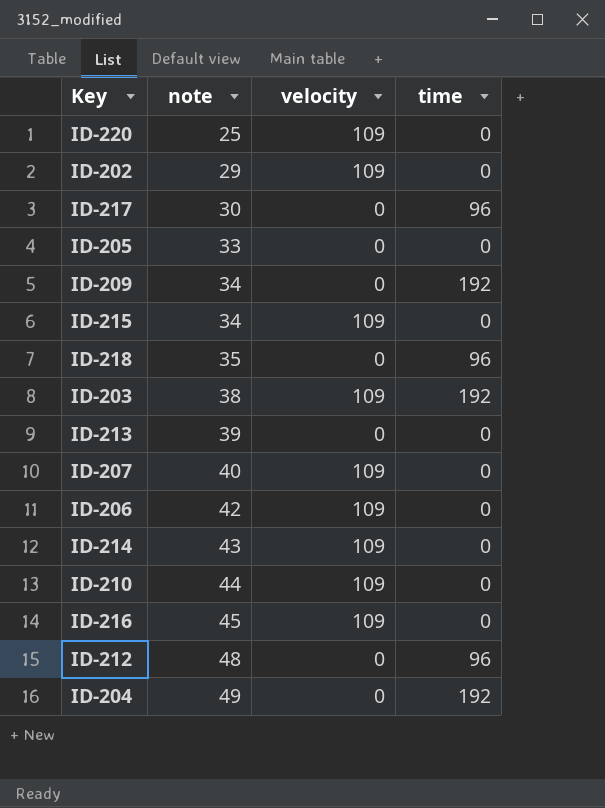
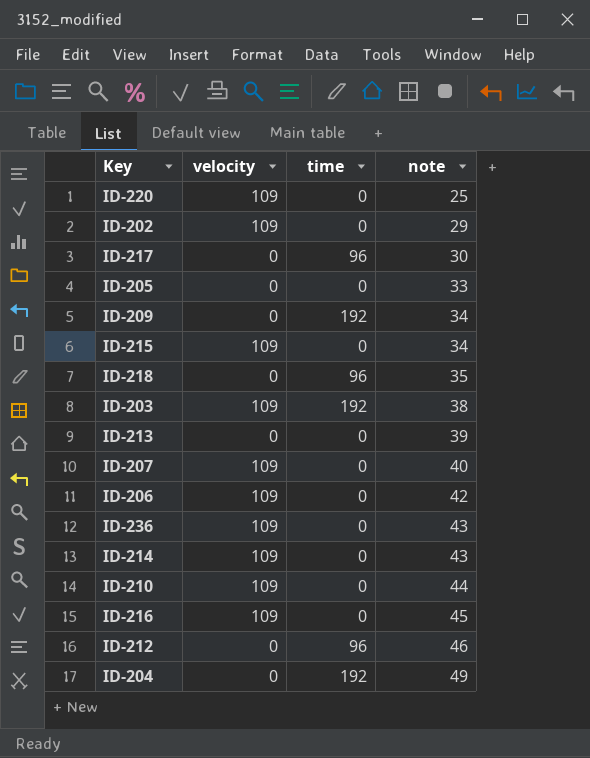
column note | position: 2 -> 4
row ID-236: none -> 109 | 0 | 43
ID-212 | note: 48 -> 46

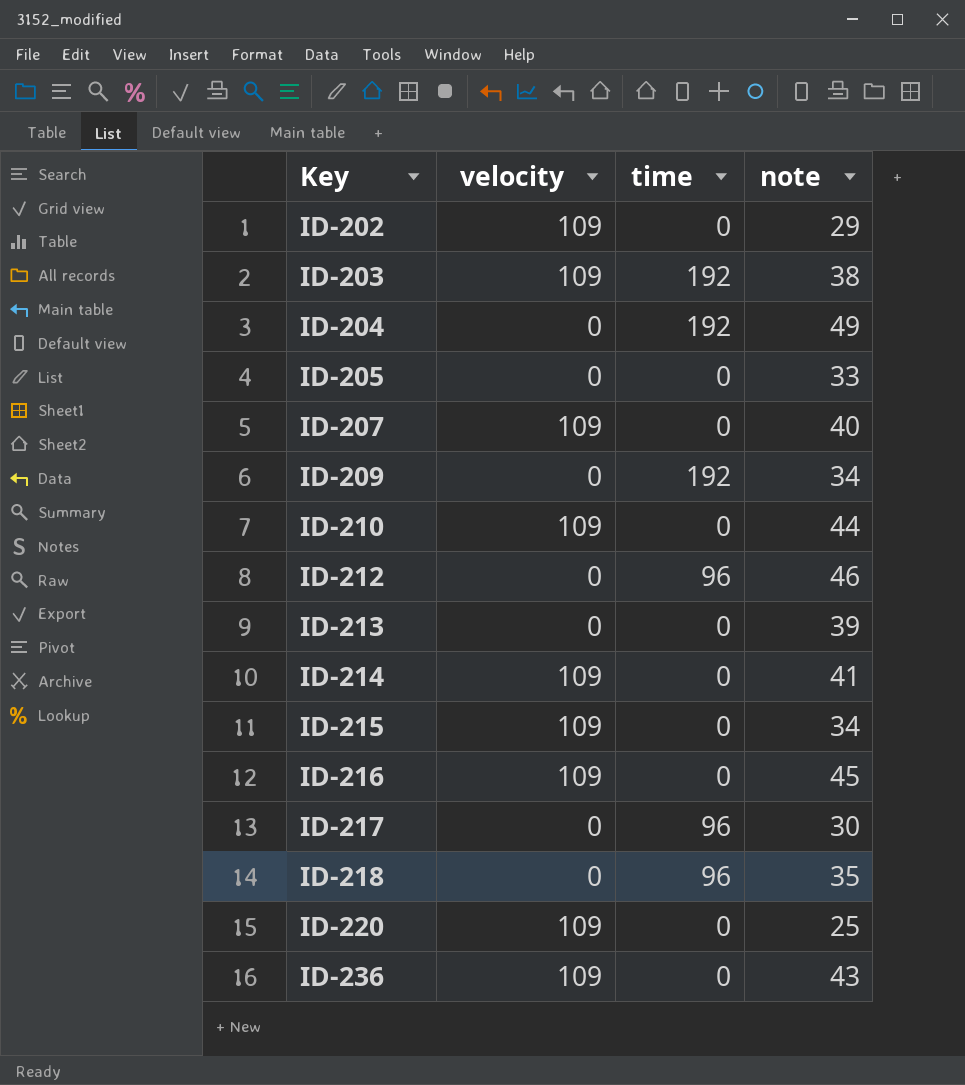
row order: note ascending -> Key ascending
row ID-206: 109 | 0 | 42 -> none
ID-214 | note: 43 -> 41

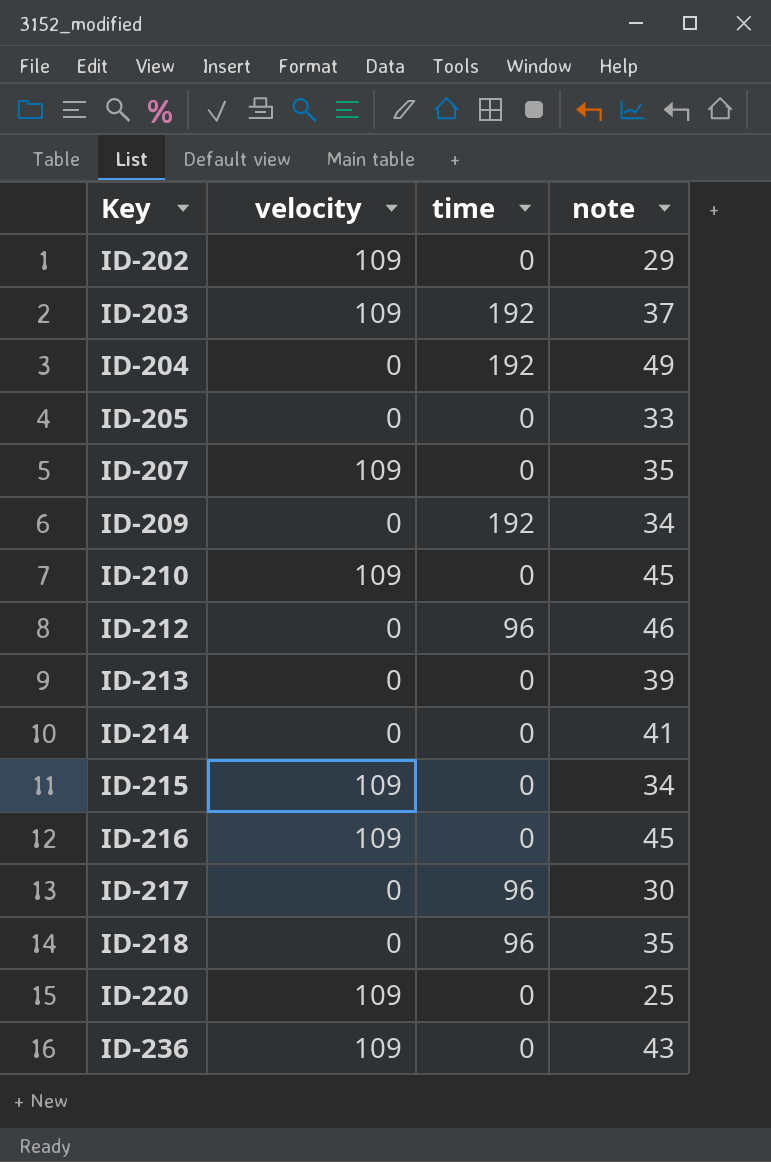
ID-203 | note: 38 -> 37
ID-207 | note: 40 -> 35
ID-210 | note: 44 -> 45
ID-214 | velocity: 109 -> 0

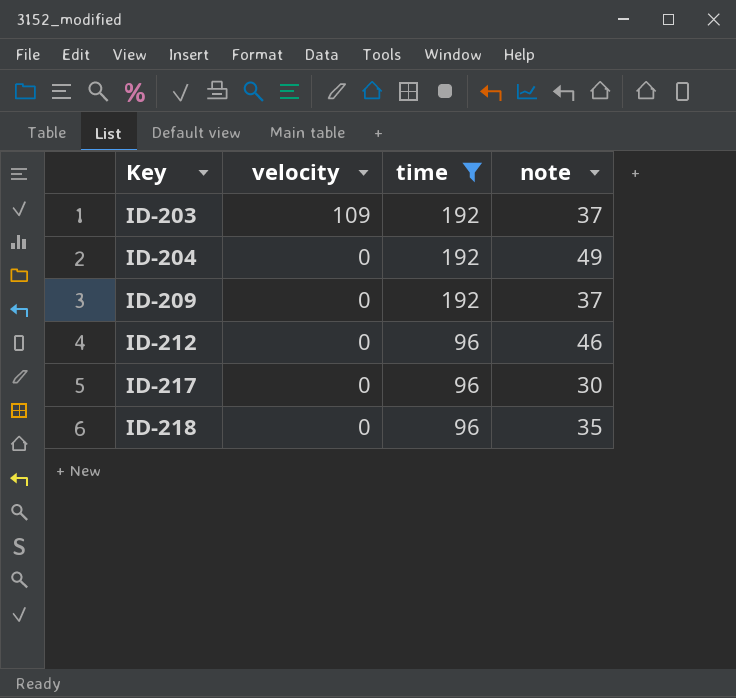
filter: none -> time != 0
ID-209 | note: 34 -> 37

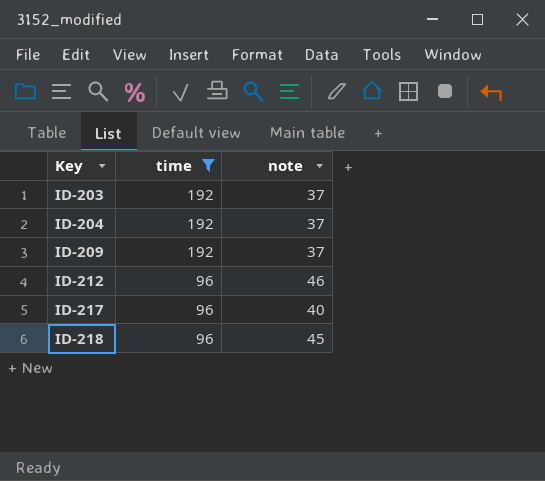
column velocity | position: 2 -> none
ID-204 | note: 49 -> 37
ID-217 | note: 30 -> 40
ID-218 | note: 35 -> 45

